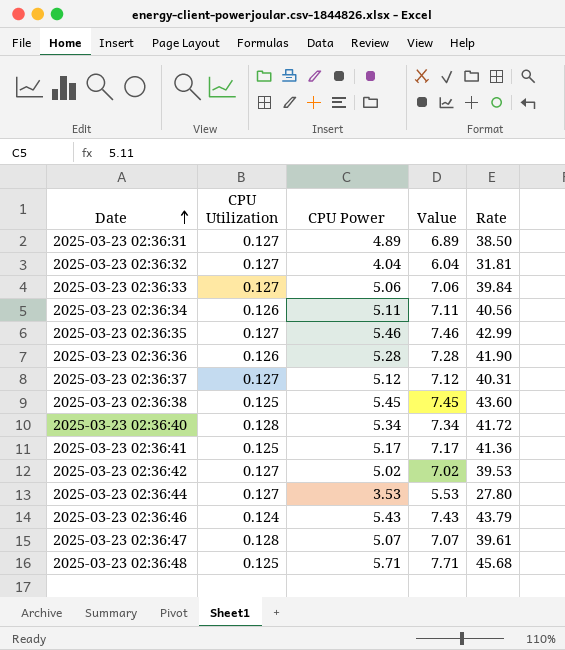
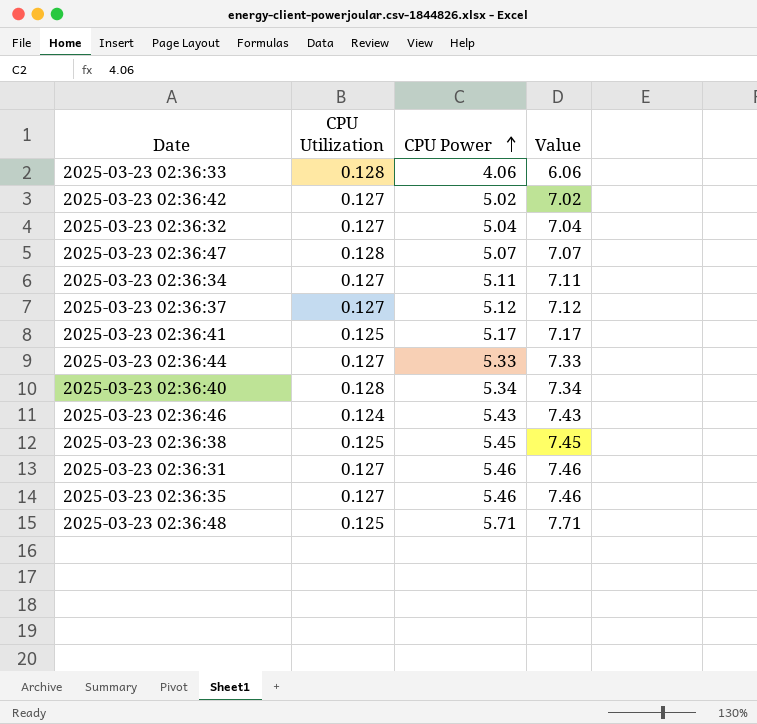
row order: Date ascending -> CPU Power ascending
column Rate | formula: [CPU Power] / [CPU Utilization] -> none
row 2025-03-23 02:36:36: 0.126 | 5.28 | 7.28 | 41.90 -> none
2025-03-23 02:36:33 | CPU Utilization: 0.127 -> 0.128
2025-03-23 02:36:33 | CPU Power: 5.06 -> 4.06
2025-03-23 02:36:33 | Value: 7.06 -> 6.06
2025-03-23 02:36:32 | CPU Power: 4.04 -> 5.04
2025-03-23 02:36:32 | Value: 6.04 -> 7.04
2025-03-23 02:36:34 | CPU Utilization: 0.126 -> 0.127
2025-03-23 02:36:44 | CPU Power: 3.53 -> 5.33
2025-03-23 02:36:44 | Value: 5.53 -> 7.33
2025-03-23 02:36:31 | CPU Power: 4.89 -> 5.46
2025-03-23 02:36:31 | Value: 6.89 -> 7.46

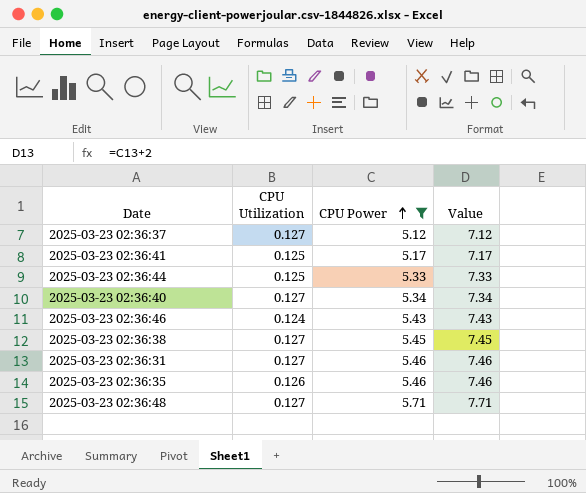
filter: none -> CPU Power >= 5.12
2025-03-23 02:36:44 | CPU Utilization: 0.127 -> 0.125
2025-03-23 02:36:40 | CPU Utilization: 0.128 -> 0.127
2025-03-23 02:36:38 | CPU Utilization: 0.125 -> 0.127
2025-03-23 02:36:35 | CPU Utilization: 0.127 -> 0.126
2025-03-23 02:36:48 | CPU Utilization: 0.125 -> 0.127

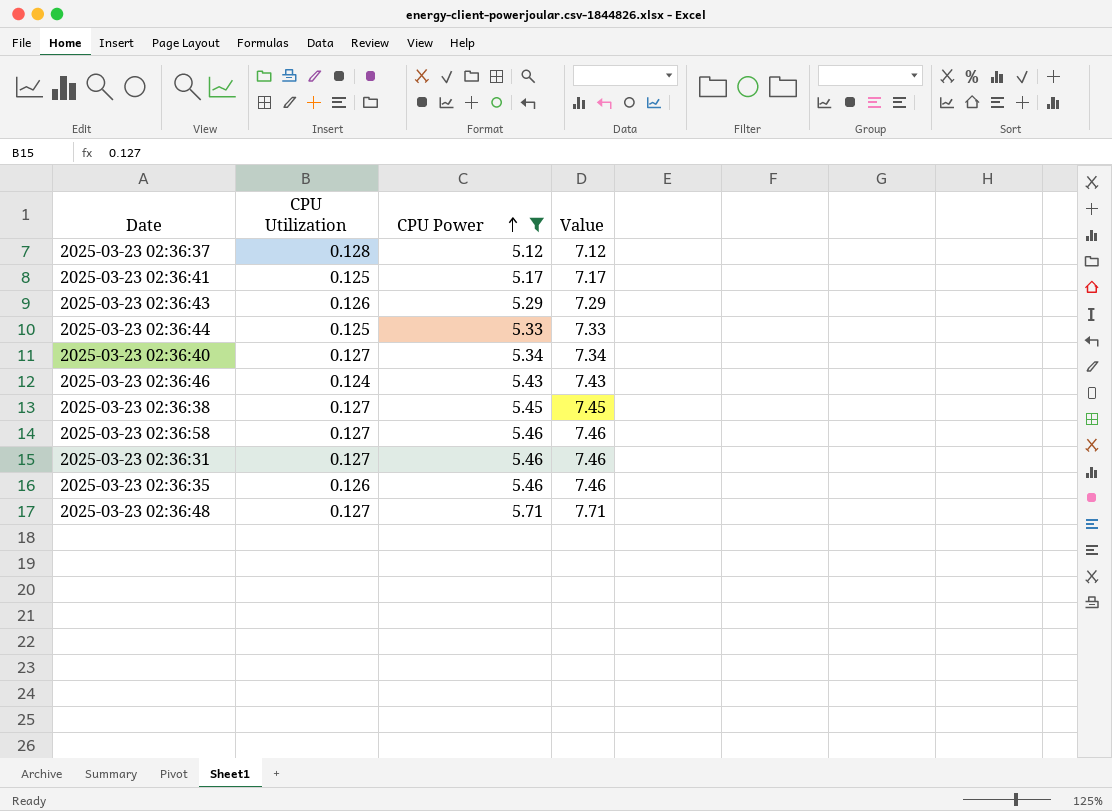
2025-03-23 02:36:37 | CPU Utilization: 0.127 -> 0.128
row 2025-03-23 02:36:43: none -> 0.126 | 5.29 | 7.29
row 2025-03-23 02:36:58: none -> 0.127 | 5.46 | 7.46

